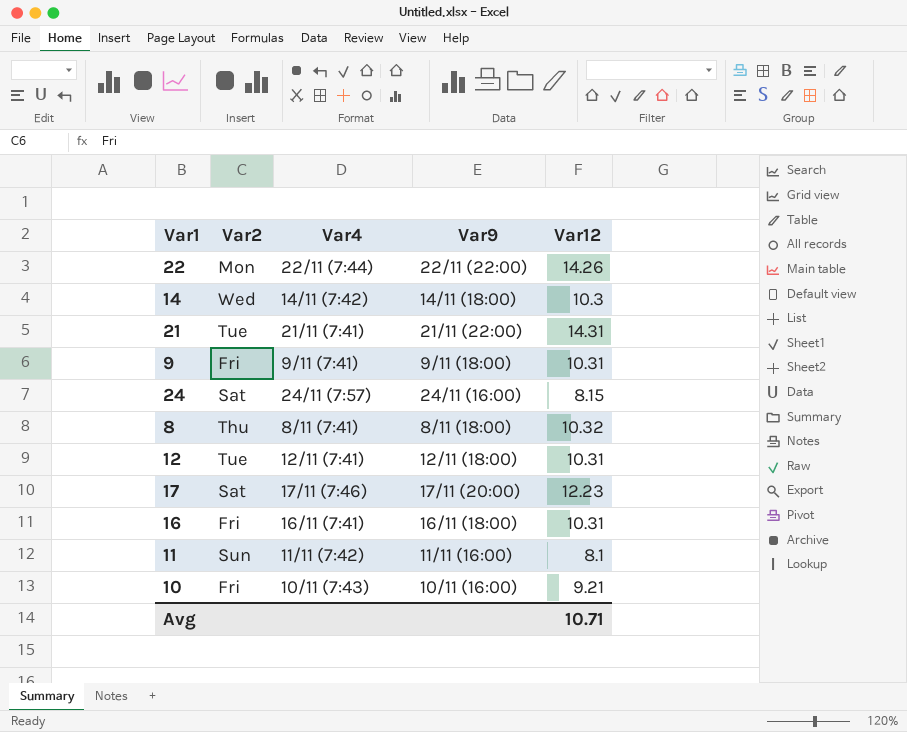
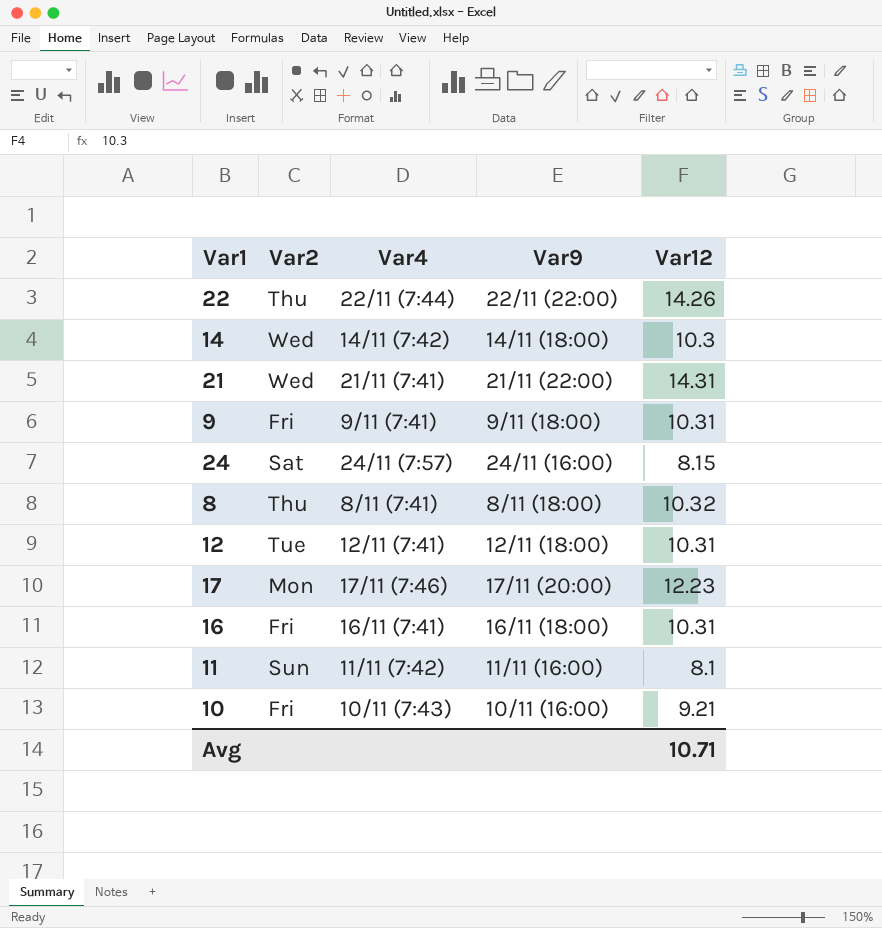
22 | Var2: Mon -> Thu
21 | Var2: Tue -> Wed
17 | Var2: Sat -> Mon

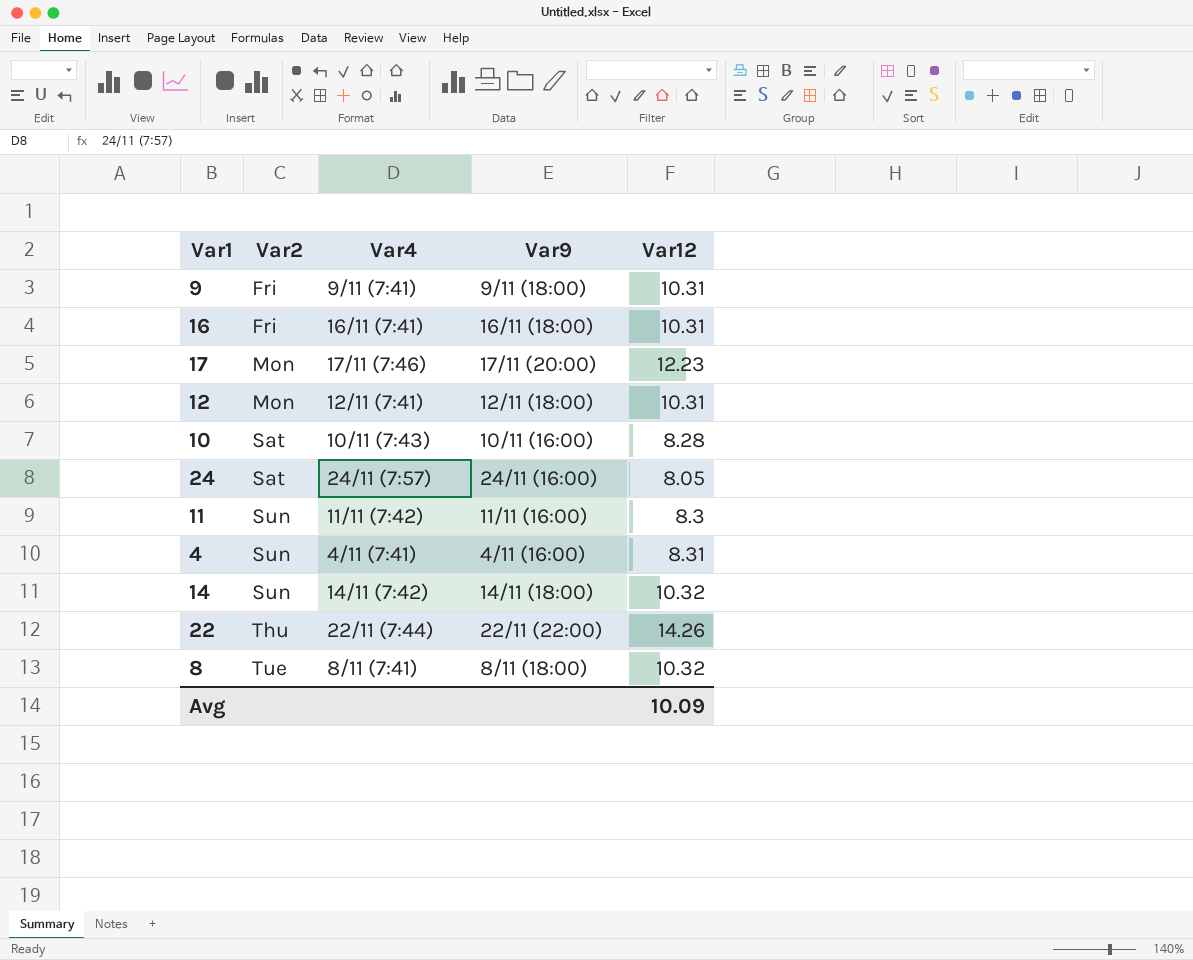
row order: none -> Var2 ascending
row 21: Wed | 21/11 (7:41) | 21/11 (22:00) | 14.31 -> none
12 | Var2: Tue -> Mon
10 | Var2: Fri -> Sat
10 | Var12: 9.21 -> 8.28
24 | Var12: 8.15 -> 8.05
11 | Var12: 8.1 -> 8.3
row 4: none -> Sun | 4/11 (7:41) | 4/11 (16:00) | 8.31
14 | Var2: Wed -> Sun
14 | Var12: 10.3 -> 10.32
8 | Var2: Thu -> Tue
Avg | Var12: 10.71 -> 10.09

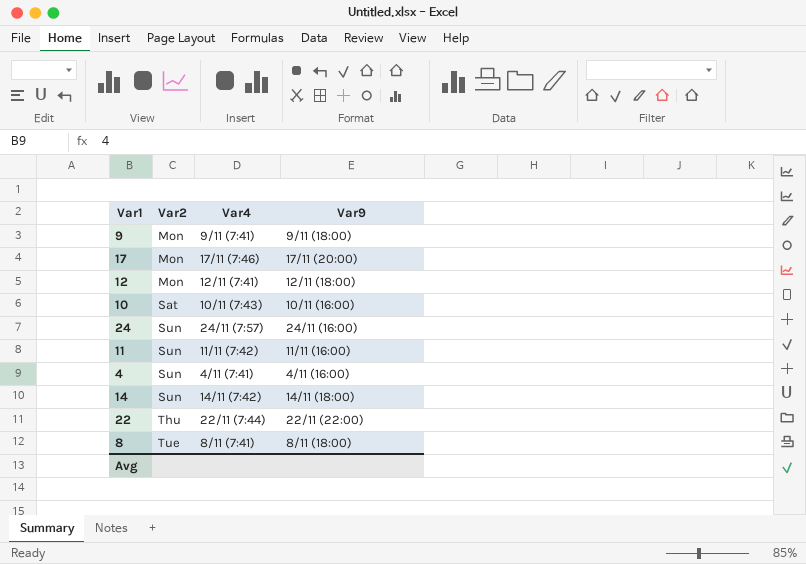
column Var12 | position: 5 -> none
row 16: Fri | 16/11 (7:41) | 16/11 (18:00) | 10.31 -> none
9 | Var2: Fri -> Mon
24 | Var2: Sat -> Sun

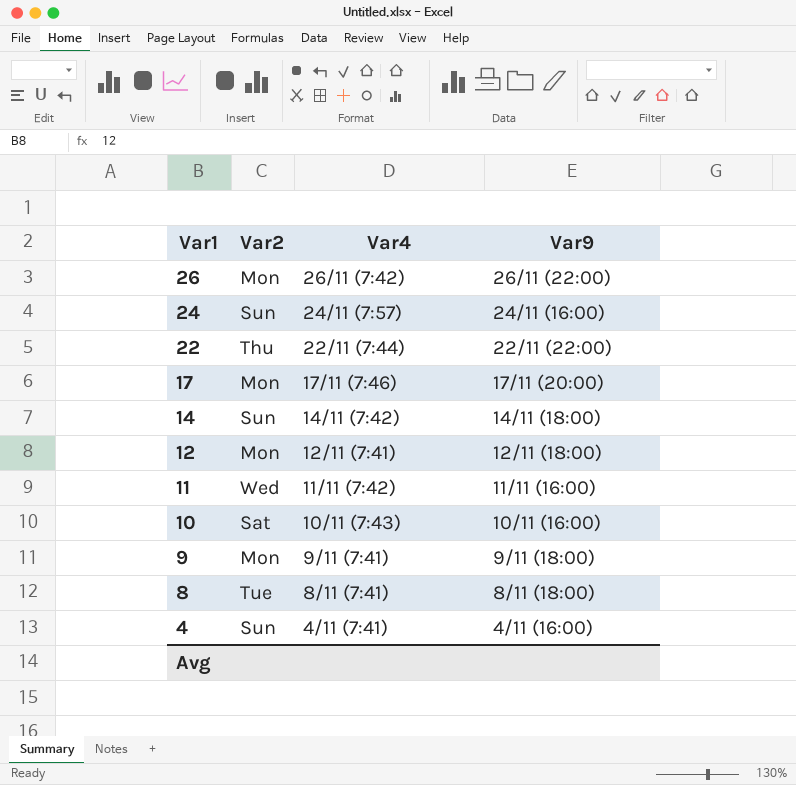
row order: Var2 ascending -> Var1 descending
row 26: none -> Mon | 26/11 (7:42) | 26/11 (22:00)
11 | Var2: Sun -> Wed

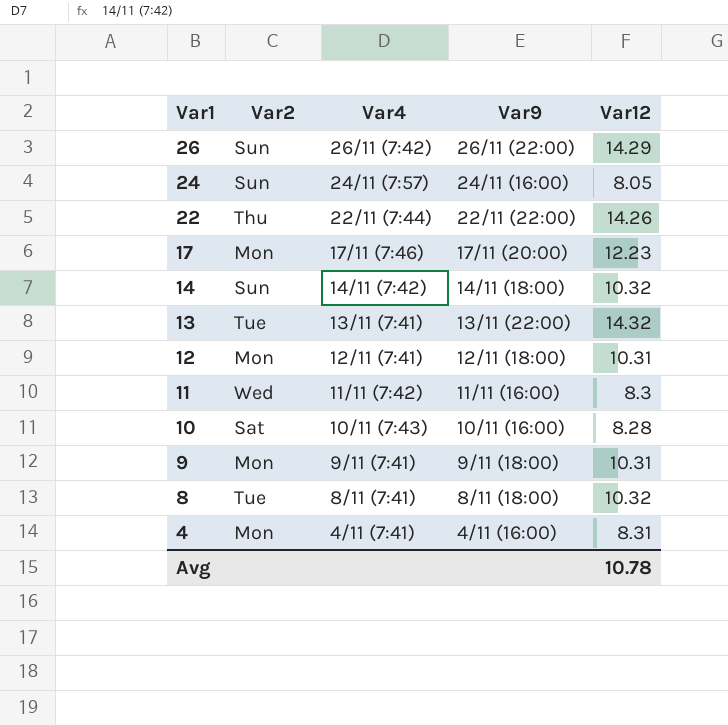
column Var12 | position: none -> 5
26 | Var2: Mon -> Sun
row 13: none -> Tue | 13/11 (7:41) | 13/11 (22:00) | 14.32
4 | Var2: Sun -> Mon

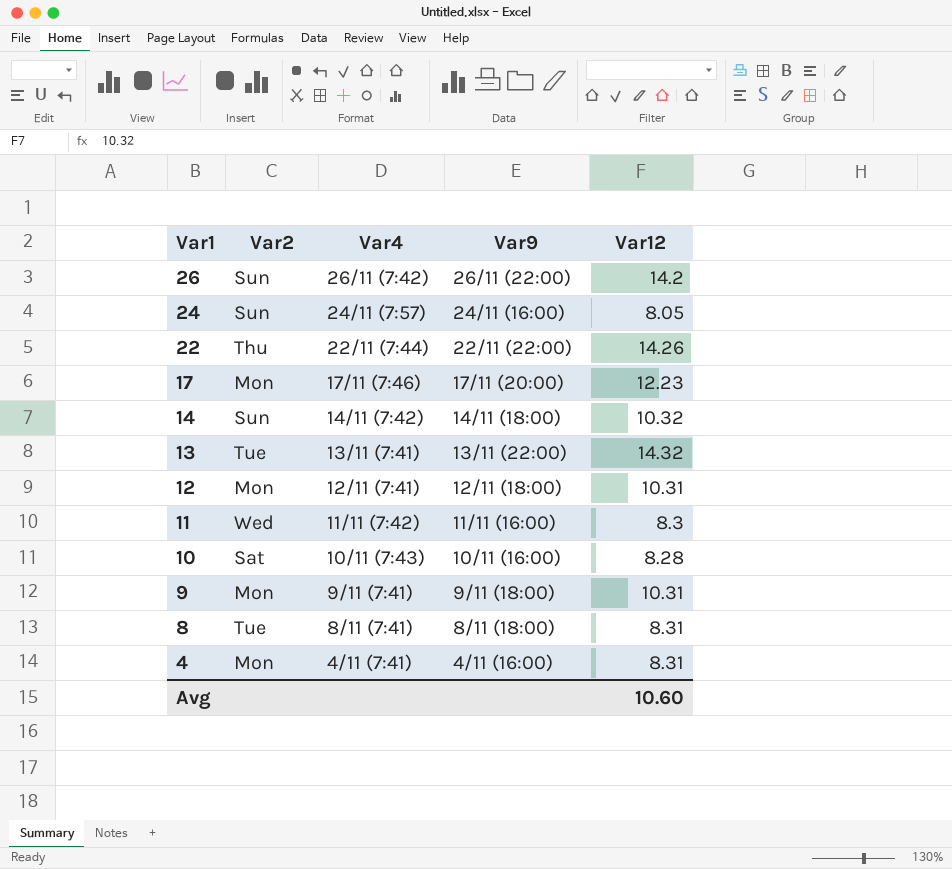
26 | Var12: 14.29 -> 14.2
8 | Var12: 10.32 -> 8.31
Avg | Var12: 10.78 -> 10.60

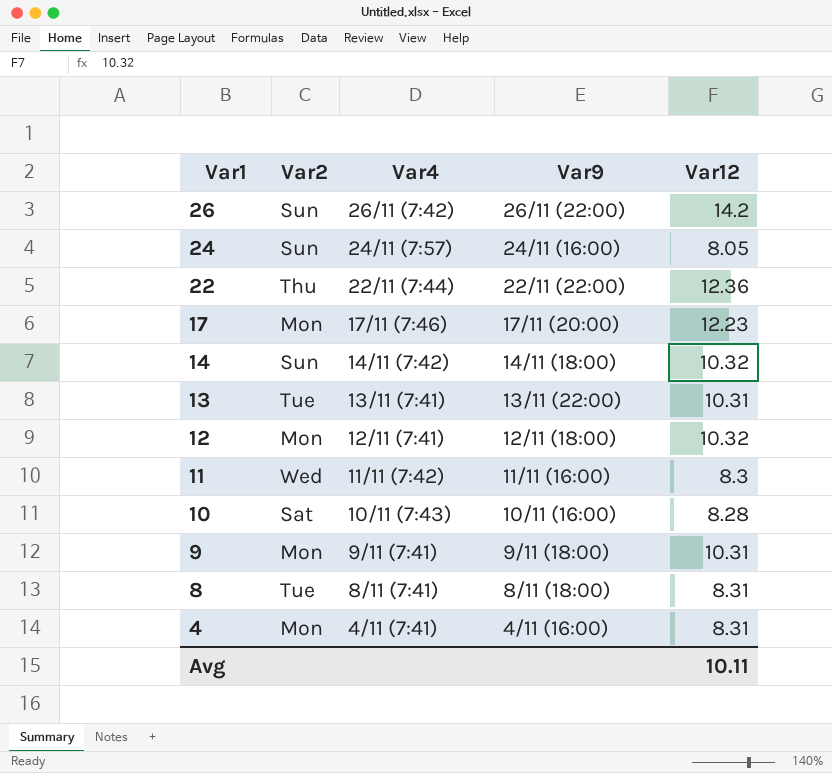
22 | Var12: 14.26 -> 12.36
13 | Var12: 14.32 -> 10.31
12 | Var12: 10.31 -> 10.32
Avg | Var12: 10.60 -> 10.11

